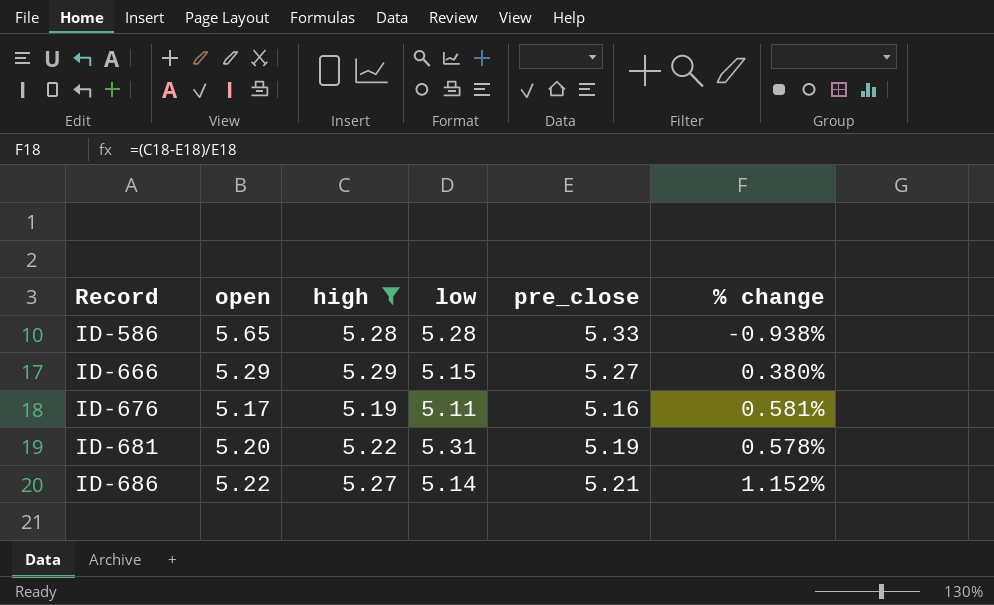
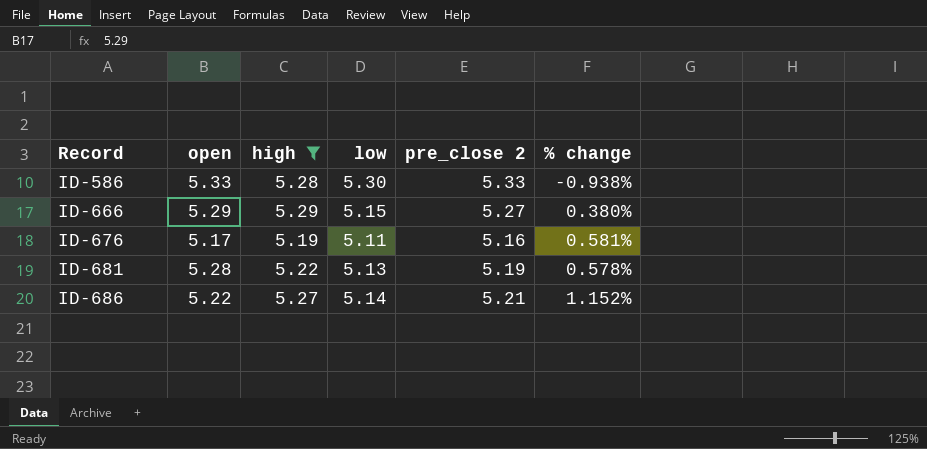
column name: pre_close -> pre_close 2
ID-586 | open: 5.65 -> 5.33
ID-586 | low: 5.28 -> 5.30
ID-681 | open: 5.20 -> 5.28
ID-681 | low: 5.31 -> 5.13

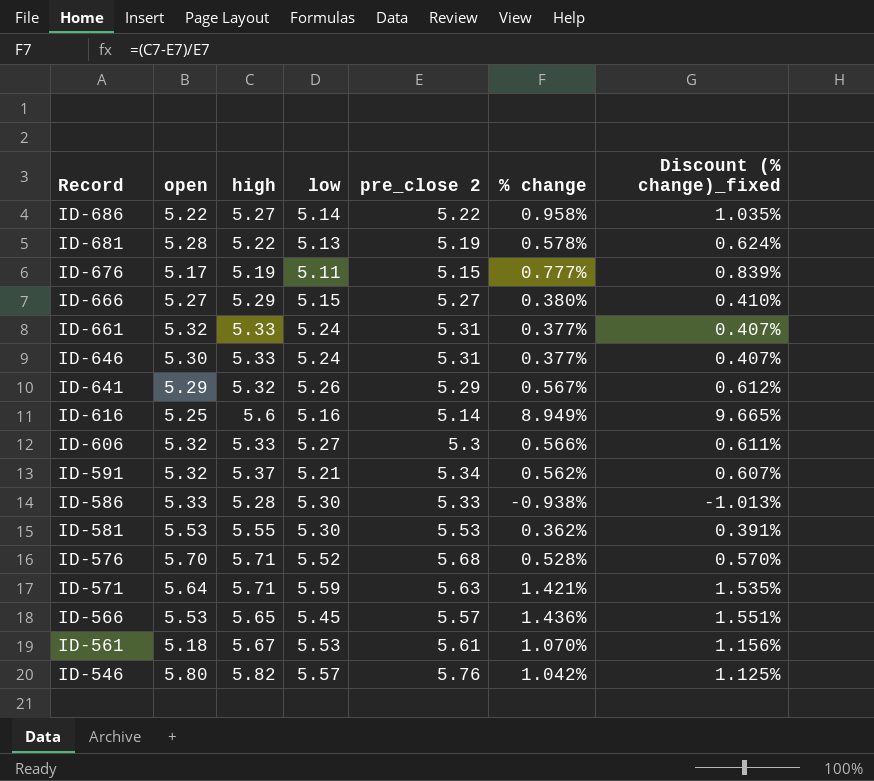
filter: high <= 5.29 -> none
row order: Record ascending -> Record descending
column Discount (% change)_fixed | formula: none -> [% change] * 1.08
ID-686 | pre_close 2: 5.21 -> 5.22
ID-686 | % change: 1.152% -> 0.958%
ID-676 | pre_close 2: 5.16 -> 5.15
ID-676 | % change: 0.581% -> 0.777%
ID-666 | open: 5.29 -> 5.27

